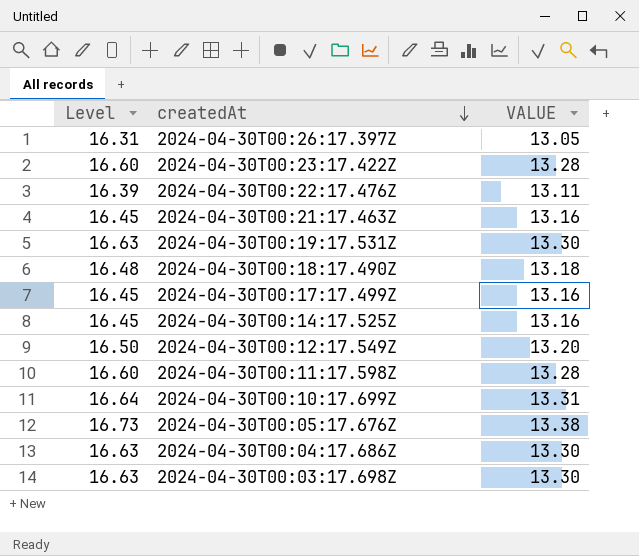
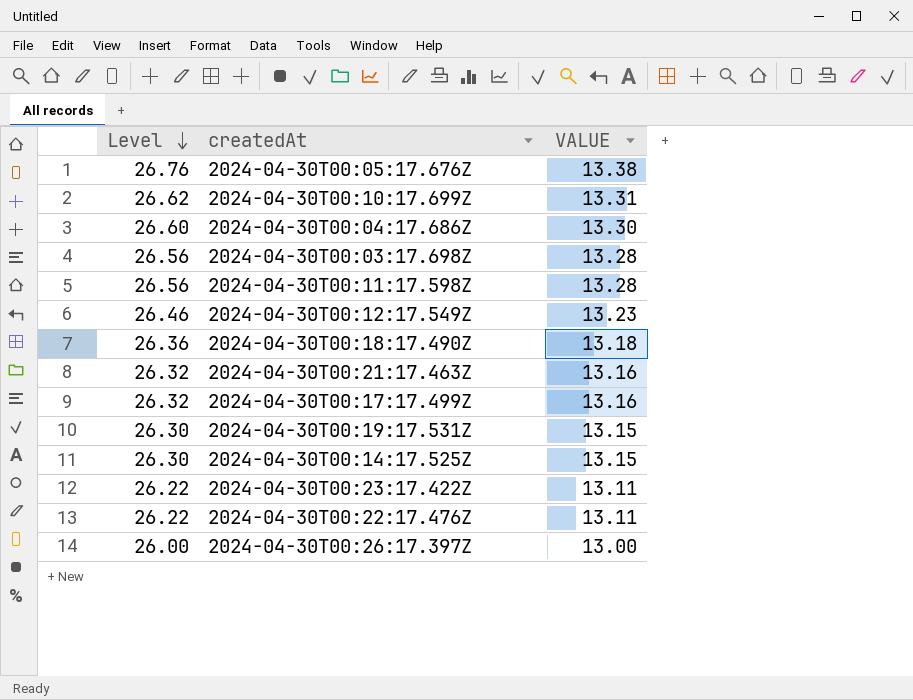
row order: createdAt descending -> Level descending
column Level | formula: [VALUE] * 1.25 -> [VALUE] * 2
2024-04-30T00:03:17.698Z | VALUE: 13.30 -> 13.28
2024-04-30T00:12:17.549Z | VALUE: 13.20 -> 13.23
2024-04-30T00:19:17.531Z | VALUE: 13.30 -> 13.15
2024-04-30T00:14:17.525Z | VALUE: 13.16 -> 13.15
2024-04-30T00:23:17.422Z | VALUE: 13.28 -> 13.11
2024-04-30T00:26:17.397Z | VALUE: 13.05 -> 13.00

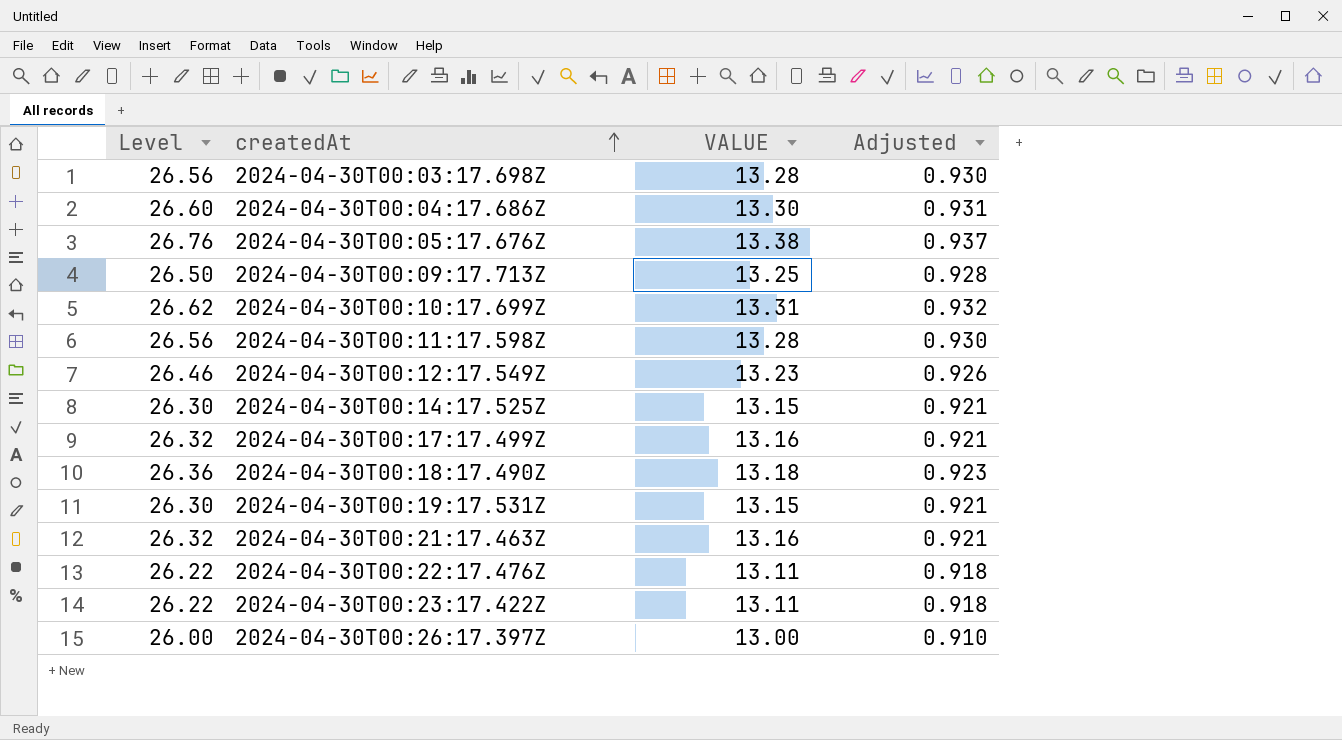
row order: Level descending -> createdAt ascending
column Adjusted | formula: none -> [VALUE] * 0.07
row 2024-04-30T00:09:17.713Z: none -> 26.50 | 13.25 | 0.928

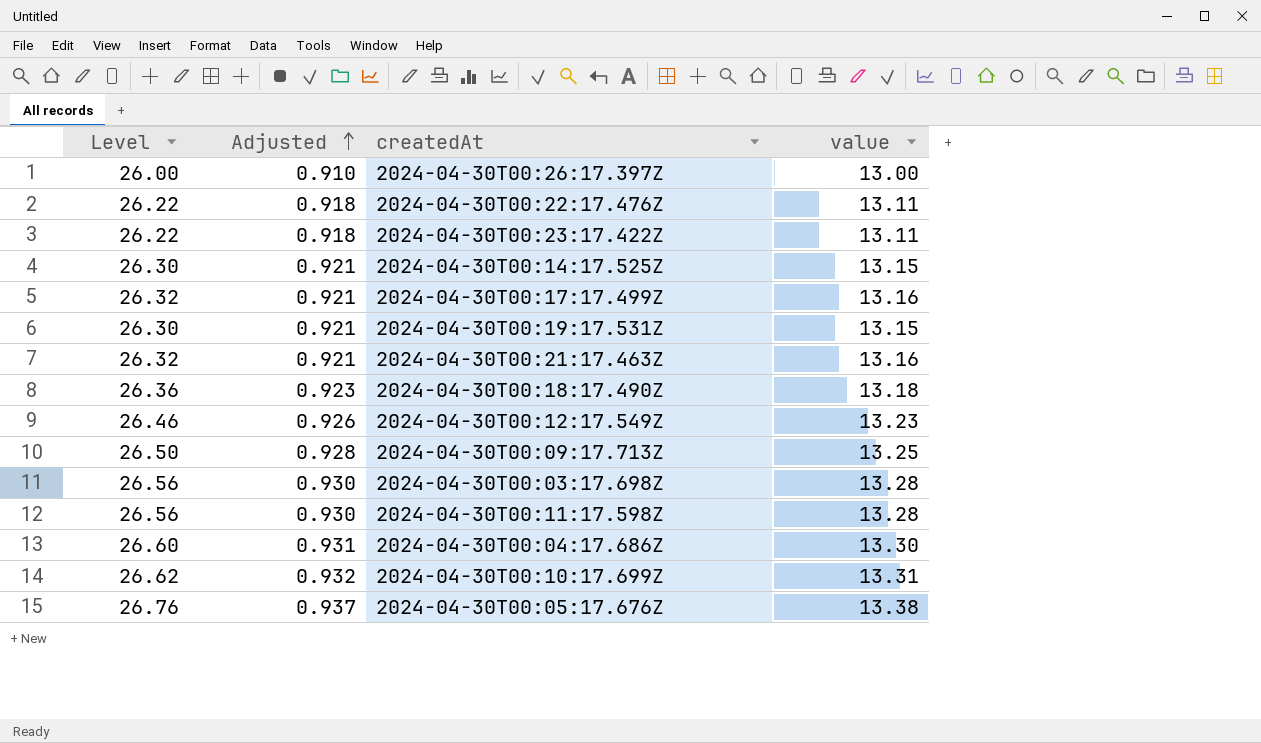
row order: createdAt ascending -> Adjusted ascending
column Adjusted | position: 4 -> 2
column name: VALUE -> value

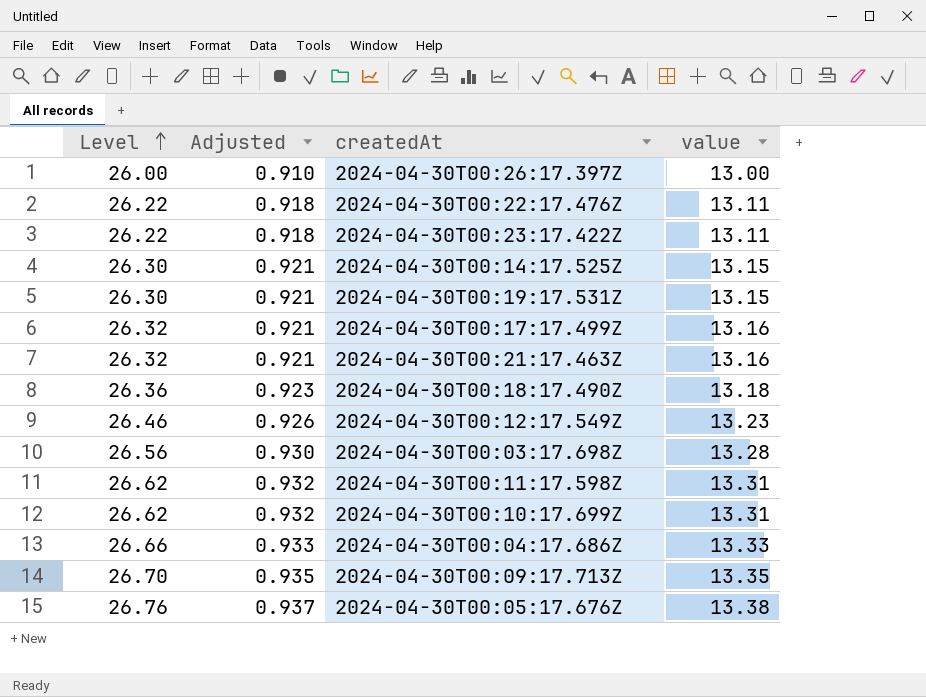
row order: Adjusted ascending -> Level ascending
2024-04-30T00:11:17.598Z | Level: 26.56 -> 26.62
2024-04-30T00:11:17.598Z | Adjusted: 0.930 -> 0.932
2024-04-30T00:11:17.598Z | value: 13.28 -> 13.31
2024-04-30T00:04:17.686Z | Level: 26.60 -> 26.66
2024-04-30T00:04:17.686Z | Adjusted: 0.931 -> 0.933
2024-04-30T00:04:17.686Z | value: 13.30 -> 13.33
2024-04-30T00:09:17.713Z | Level: 26.50 -> 26.70
2024-04-30T00:09:17.713Z | Adjusted: 0.928 -> 0.935
2024-04-30T00:09:17.713Z | value: 13.25 -> 13.35

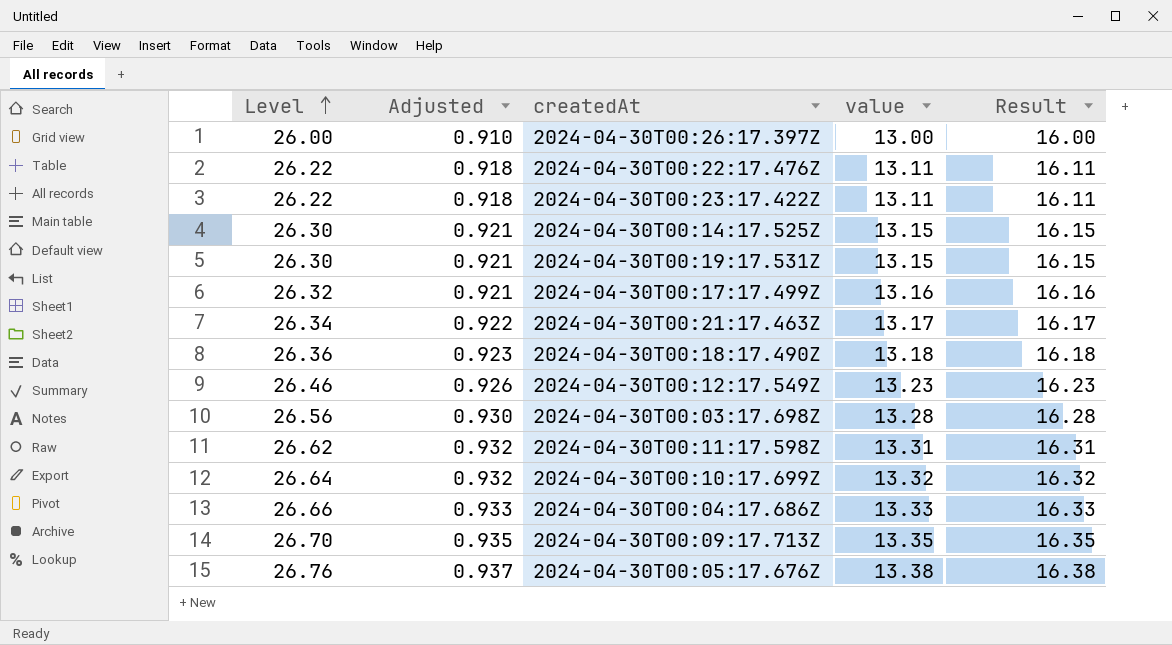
column Result | formula: none -> [value] + 3
2024-04-30T00:21:17.463Z | Level: 26.32 -> 26.34
2024-04-30T00:21:17.463Z | Adjusted: 0.921 -> 0.922
2024-04-30T00:21:17.463Z | value: 13.16 -> 13.17
2024-04-30T00:10:17.699Z | Level: 26.62 -> 26.64
2024-04-30T00:10:17.699Z | value: 13.31 -> 13.32

